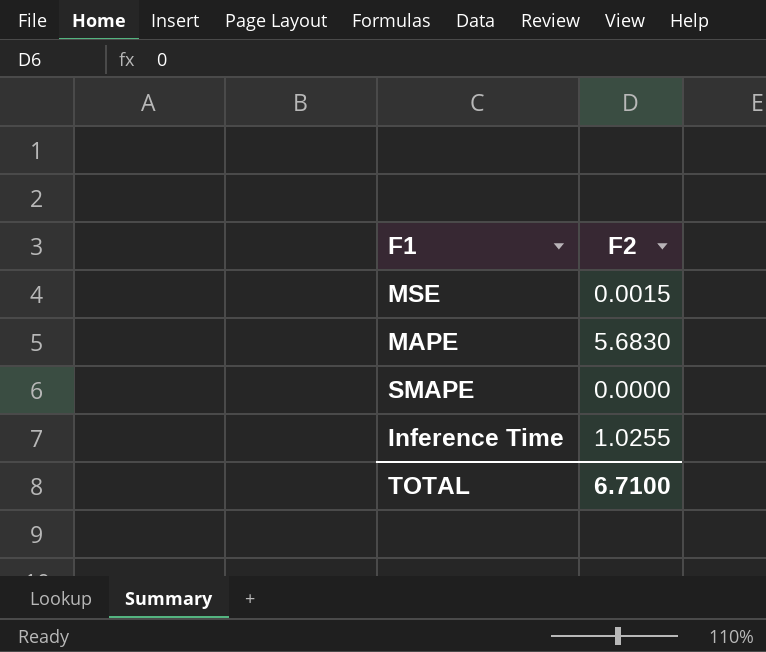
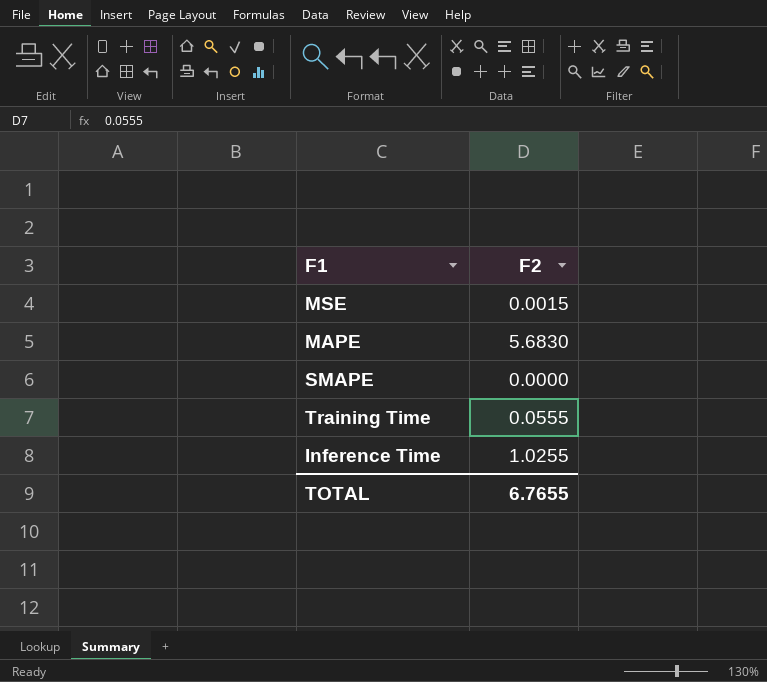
row Training Time: none -> 0.0555
TOTAL | F2: 6.7100 -> 6.7655

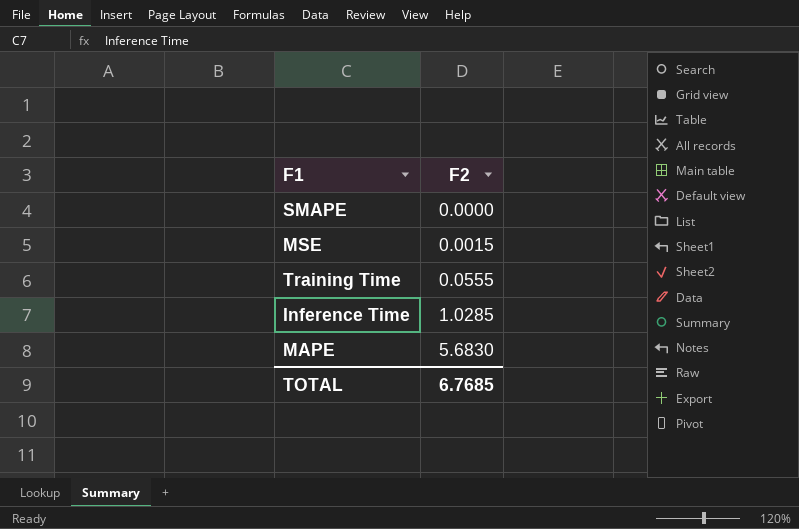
row order: none -> F2 ascending
Inference Time | F2: 1.0255 -> 1.0285
TOTAL | F2: 6.7655 -> 6.7685

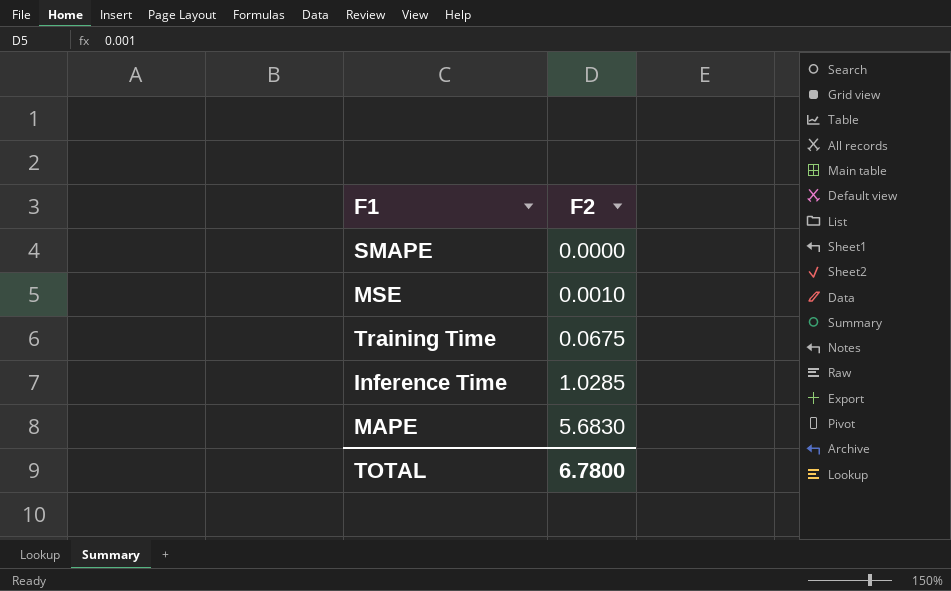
MSE | F2: 0.0015 -> 0.0010
Training Time | F2: 0.0555 -> 0.0675
TOTAL | F2: 6.7685 -> 6.7800

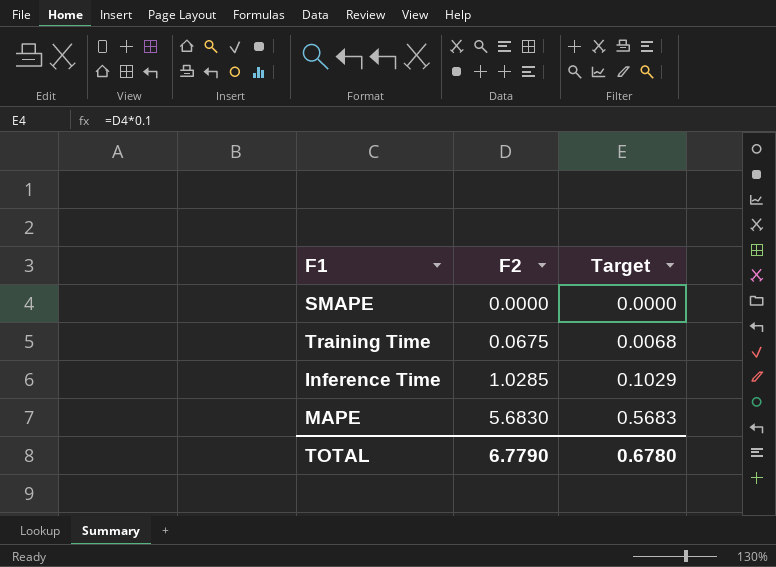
column Target | formula: none -> [F2] * 0.1
row MSE: 0.0010 -> none
TOTAL | F2: 6.7800 -> 6.7790

